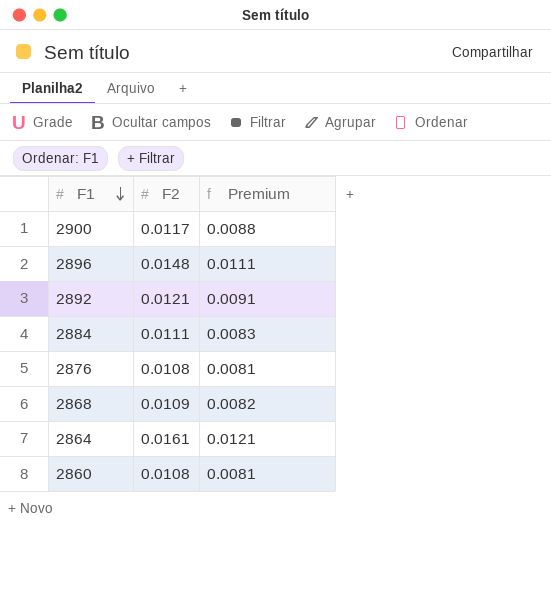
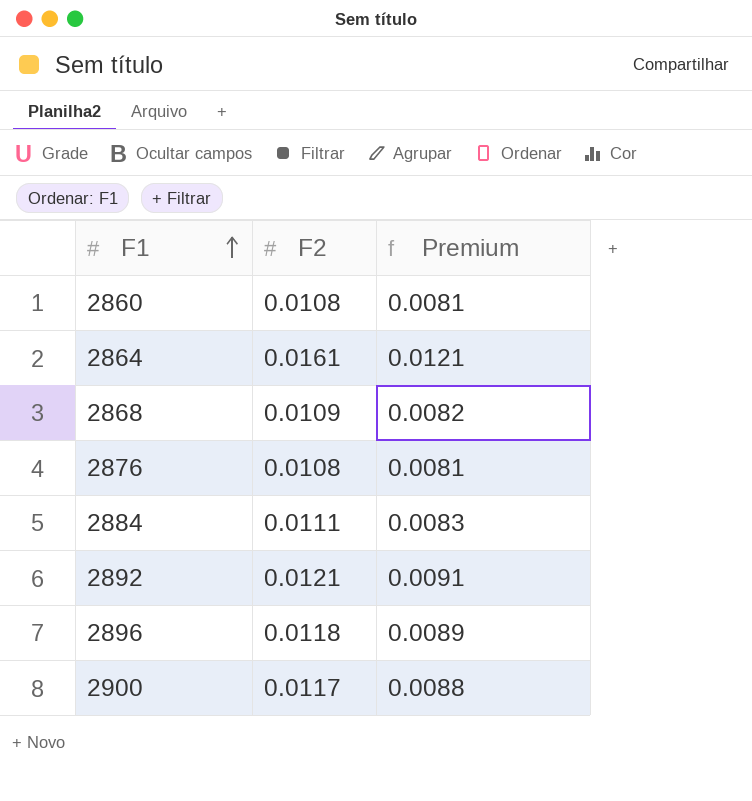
row order: F1 descending -> F1 ascending
2896 | F2: 0.0148 -> 0.0118
2896 | Premium: 0.0111 -> 0.0089

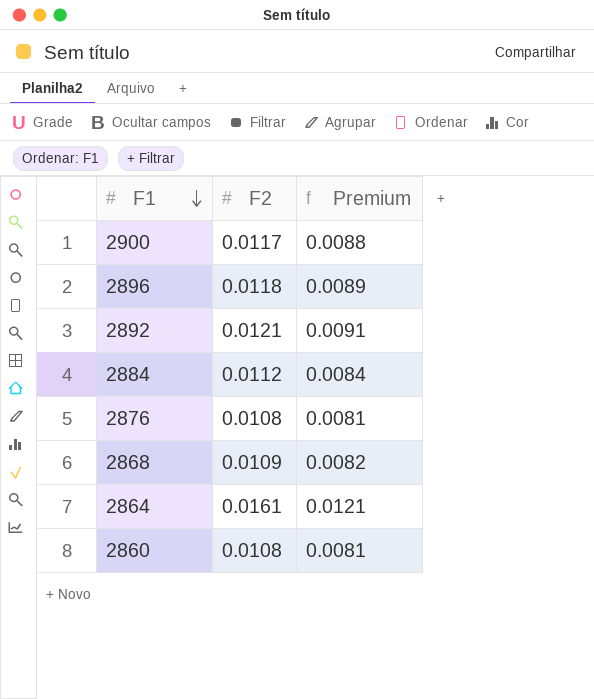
row order: F1 ascending -> F1 descending
2884 | F2: 0.0111 -> 0.0112
2884 | Premium: 0.0083 -> 0.0084

